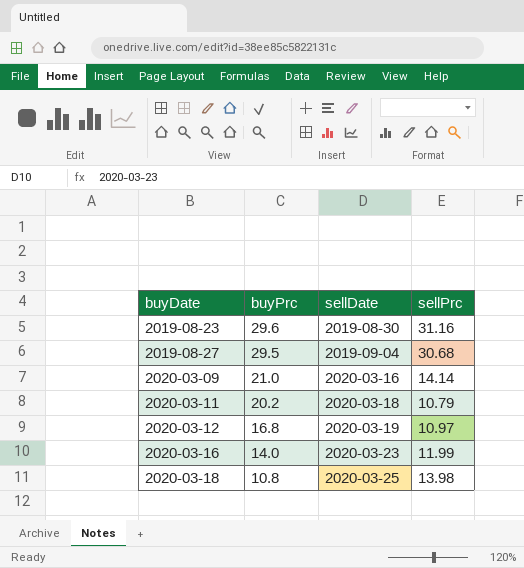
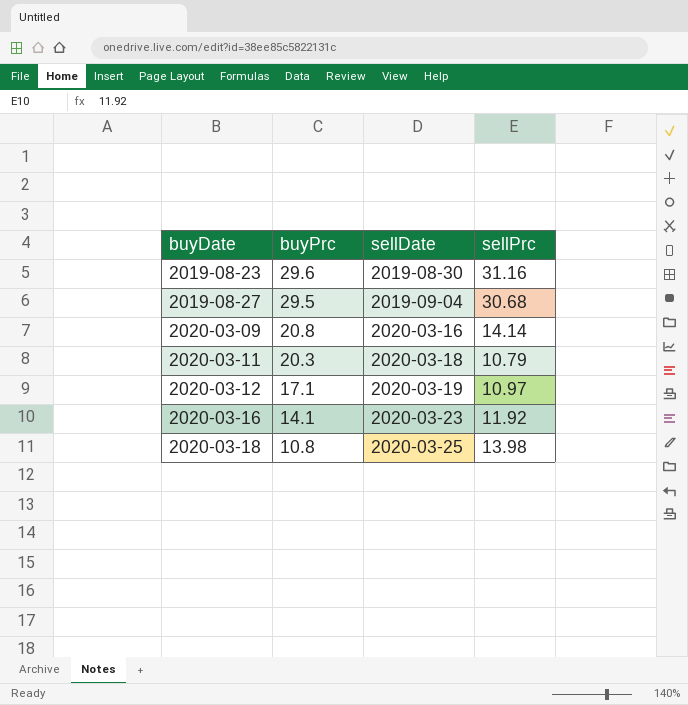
2020-03-09 | buyPrc: 21.0 -> 20.8
2020-03-11 | buyPrc: 20.2 -> 20.3
2020-03-12 | buyPrc: 16.8 -> 17.1
2020-03-16 | buyPrc: 14.0 -> 14.1
2020-03-16 | sellPrc: 11.99 -> 11.92

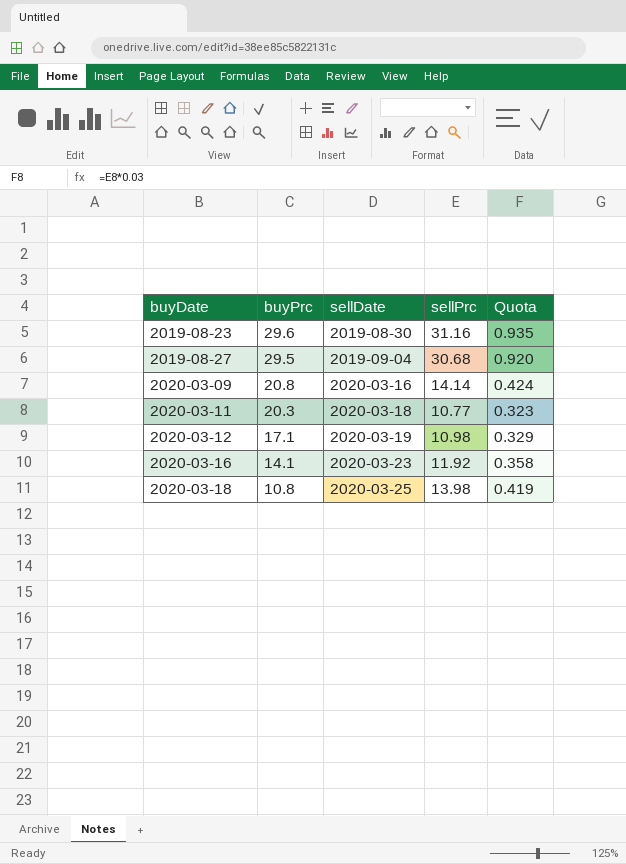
column Quota | formula: none -> [sellPrc] * 0.03
2020-03-11 | sellPrc: 10.79 -> 10.77
2020-03-12 | sellPrc: 10.97 -> 10.98

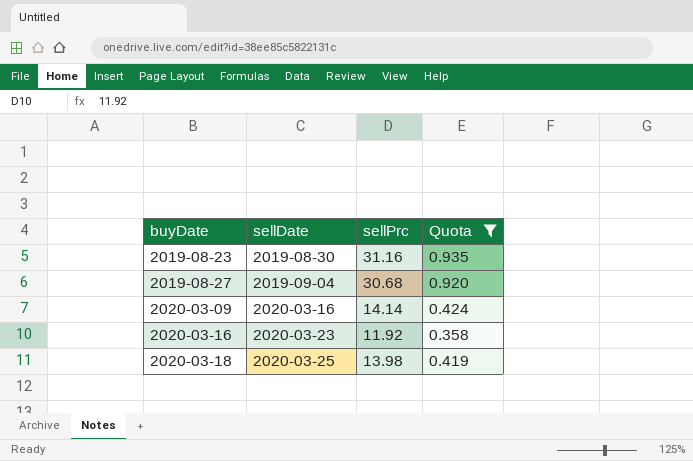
filter: none -> Quota >= 0.358
column buyPrc | position: 2 -> none

